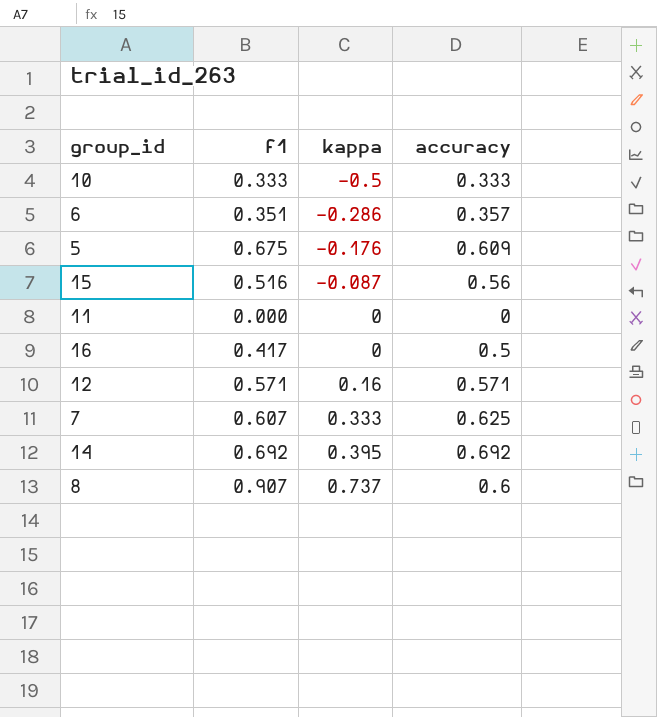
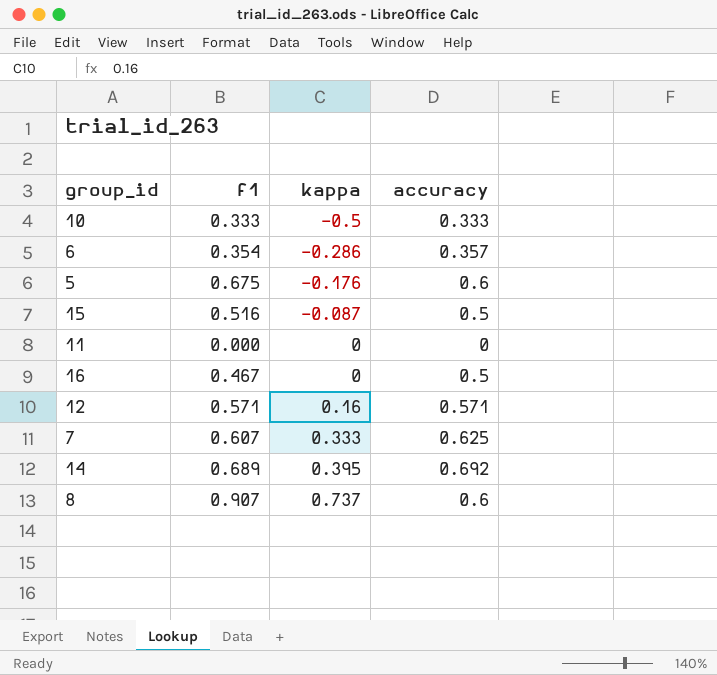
6 | f1: 0.351 -> 0.354
5 | accuracy: 0.609 -> 0.6
15 | accuracy: 0.56 -> 0.5
16 | f1: 0.417 -> 0.467
14 | f1: 0.692 -> 0.689

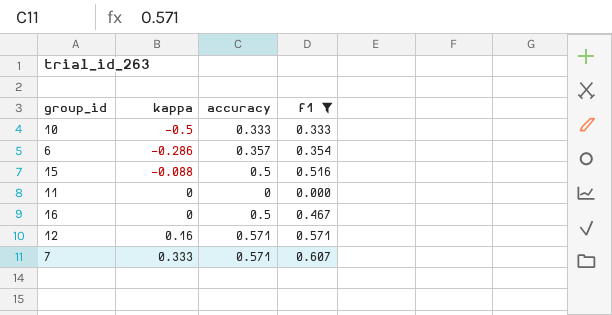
filter: none -> f1 <= 0.607
column f1 | position: 2 -> 4
15 | kappa: -0.087 -> -0.088
7 | accuracy: 0.625 -> 0.571

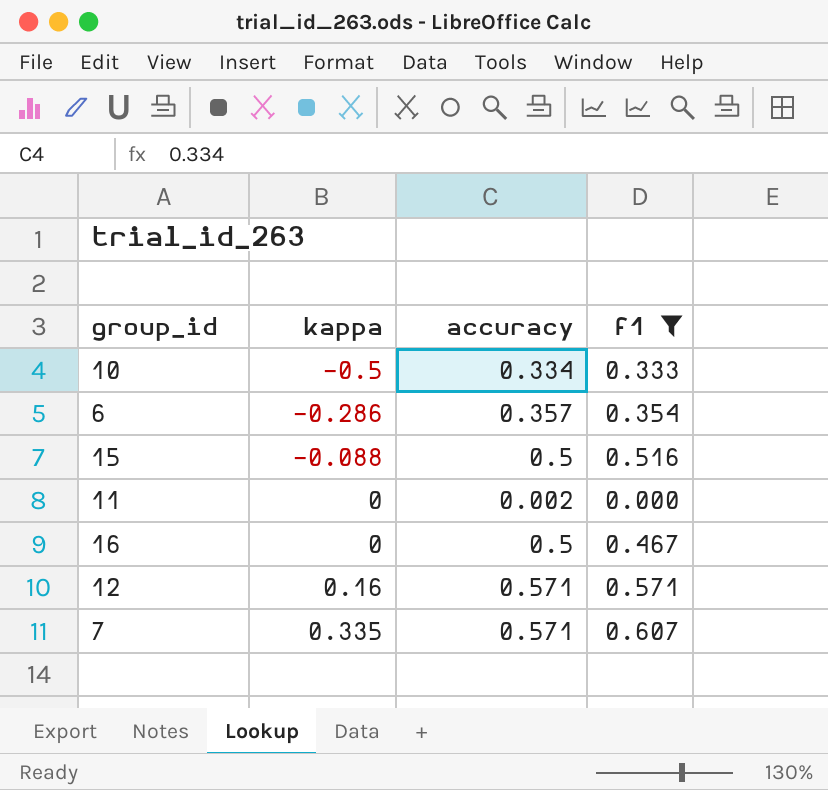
10 | accuracy: 0.333 -> 0.334
11 | accuracy: 0 -> 0.002
7 | kappa: 0.333 -> 0.335

